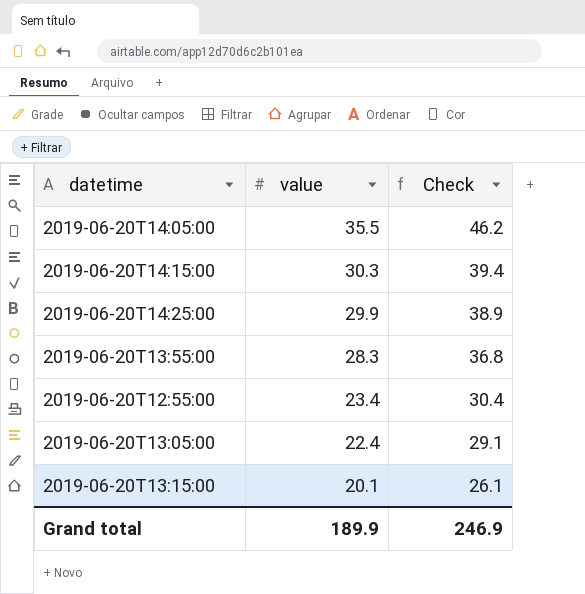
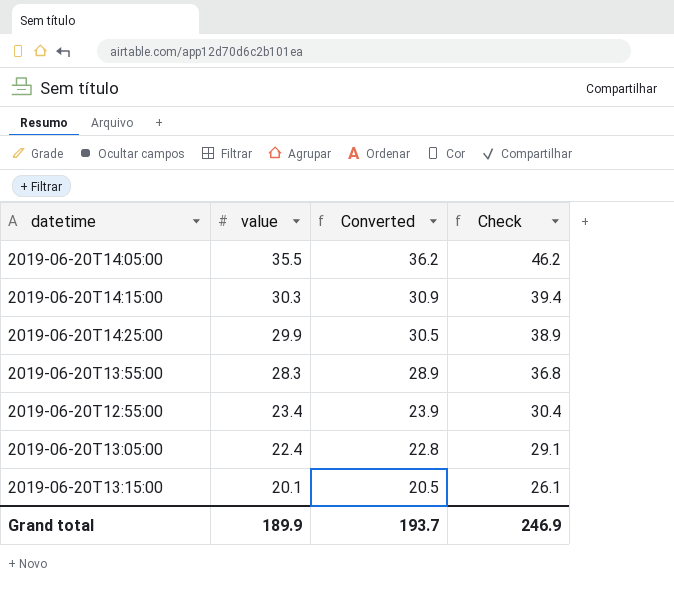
column Converted | formula: none -> [value] * 1.02

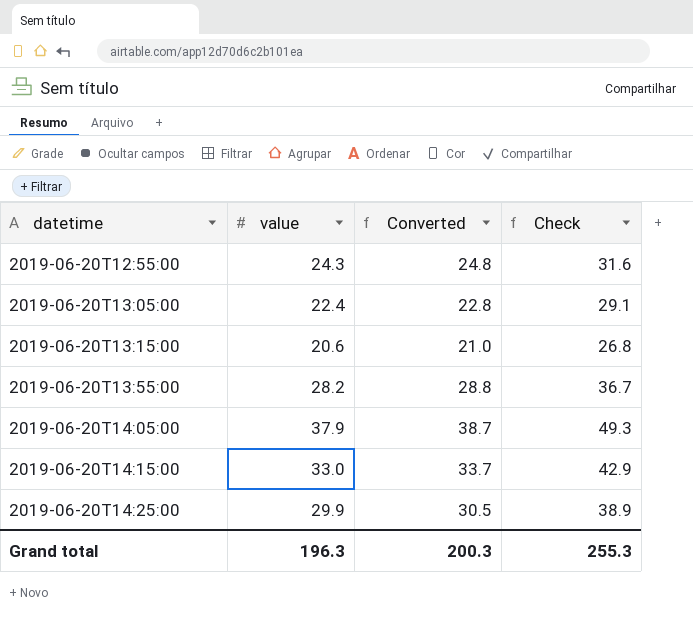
row order: value descending -> datetime ascending
2019-06-20T12:55:00 | value: 23.4 -> 24.3
2019-06-20T12:55:00 | Converted: 23.9 -> 24.8
2019-06-20T12:55:00 | Check: 30.4 -> 31.6
2019-06-20T13:15:00 | value: 20.1 -> 20.6
2019-06-20T13:15:00 | Converted: 20.5 -> 21.0
2019-06-20T13:15:00 | Check: 26.1 -> 26.8
2019-06-20T13:55:00 | value: 28.3 -> 28.2
2019-06-20T13:55:00 | Converted: 28.9 -> 28.8
2019-06-20T13:55:00 | Check: 36.8 -> 36.7
2019-06-20T14:05:00 | value: 35.5 -> 37.9
2019-06-20T14:05:00 | Converted: 36.2 -> 38.7
2019-06-20T14:05:00 | Check: 46.2 -> 49.3
2019-06-20T14:15:00 | value: 30.3 -> 33.0
2019-06-20T14:15:00 | Converted: 30.9 -> 33.7
2019-06-20T14:15:00 | Check: 39.4 -> 42.9
Grand total | value: 189.9 -> 196.3
Grand total | Converted: 193.7 -> 200.3
Grand total | Check: 246.9 -> 255.3

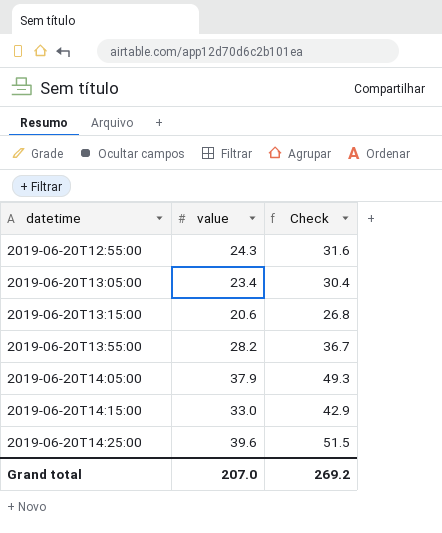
column Converted | formula: [value] * 1.02 -> none
2019-06-20T13:05:00 | value: 22.4 -> 23.4
2019-06-20T13:05:00 | Check: 29.1 -> 30.4
2019-06-20T14:25:00 | value: 29.9 -> 39.6
2019-06-20T14:25:00 | Check: 38.9 -> 51.5
Grand total | value: 196.3 -> 207.0
Grand total | Check: 255.3 -> 269.2

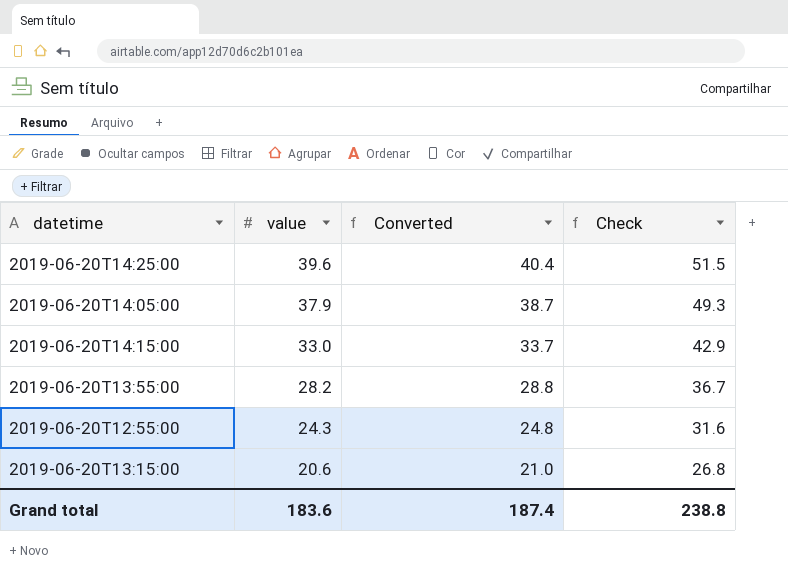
row order: datetime ascending -> value descending
column Converted | formula: none -> [value] * 1.02
row 2019-06-20T13:05:00: 23.4 | 30.4 -> none
Grand total | value: 207.0 -> 183.6
Grand total | Check: 269.2 -> 238.8

